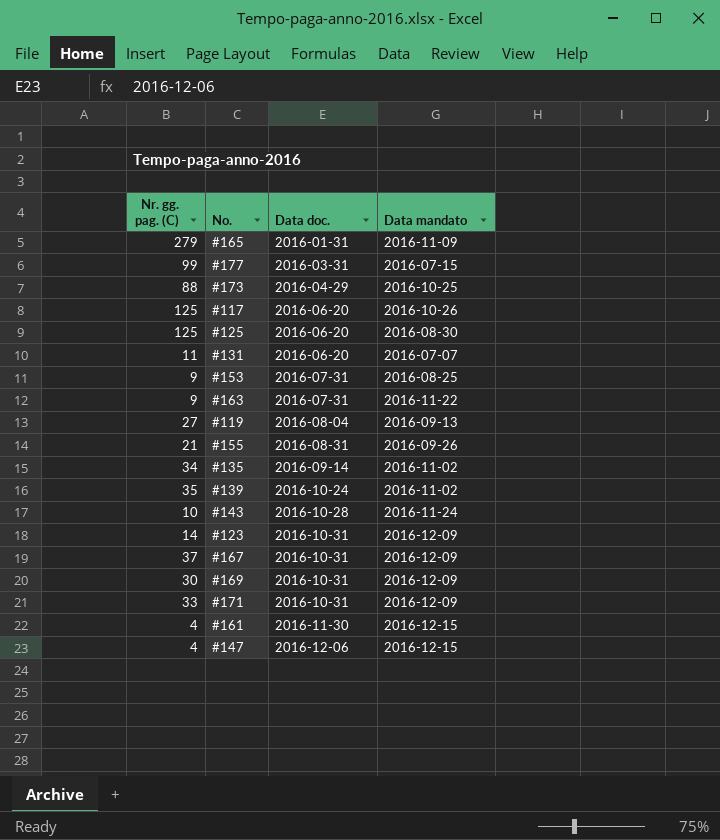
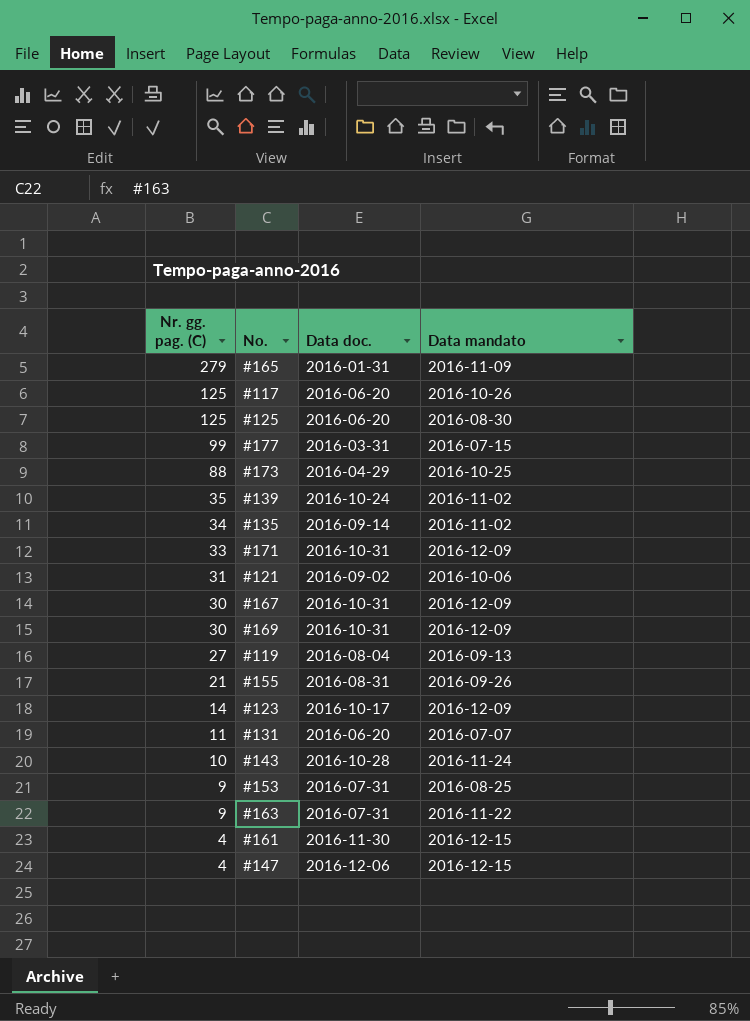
row order: Data doc. ascending -> Nr. gg. pag. (C) descending
row #121: none -> 31 | 2016-09-02 | 2016-10-06
#167 | Nr. gg. pag. (C): 37 -> 30
#123 | Data doc.: 2016-10-31 -> 2016-10-17

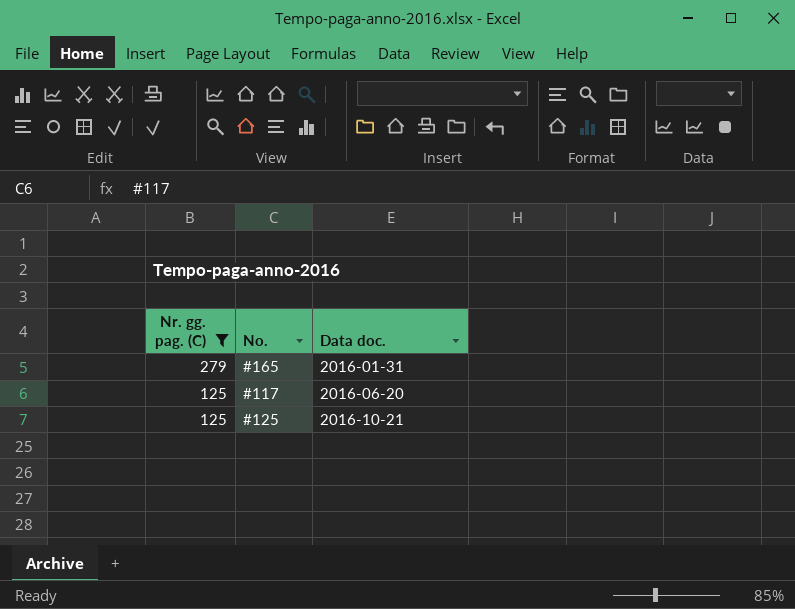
filter: none -> Nr. gg. pag. (C) >= 125
column Data mandato | position: 4 -> none
#125 | Data doc.: 2016-06-20 -> 2016-10-21

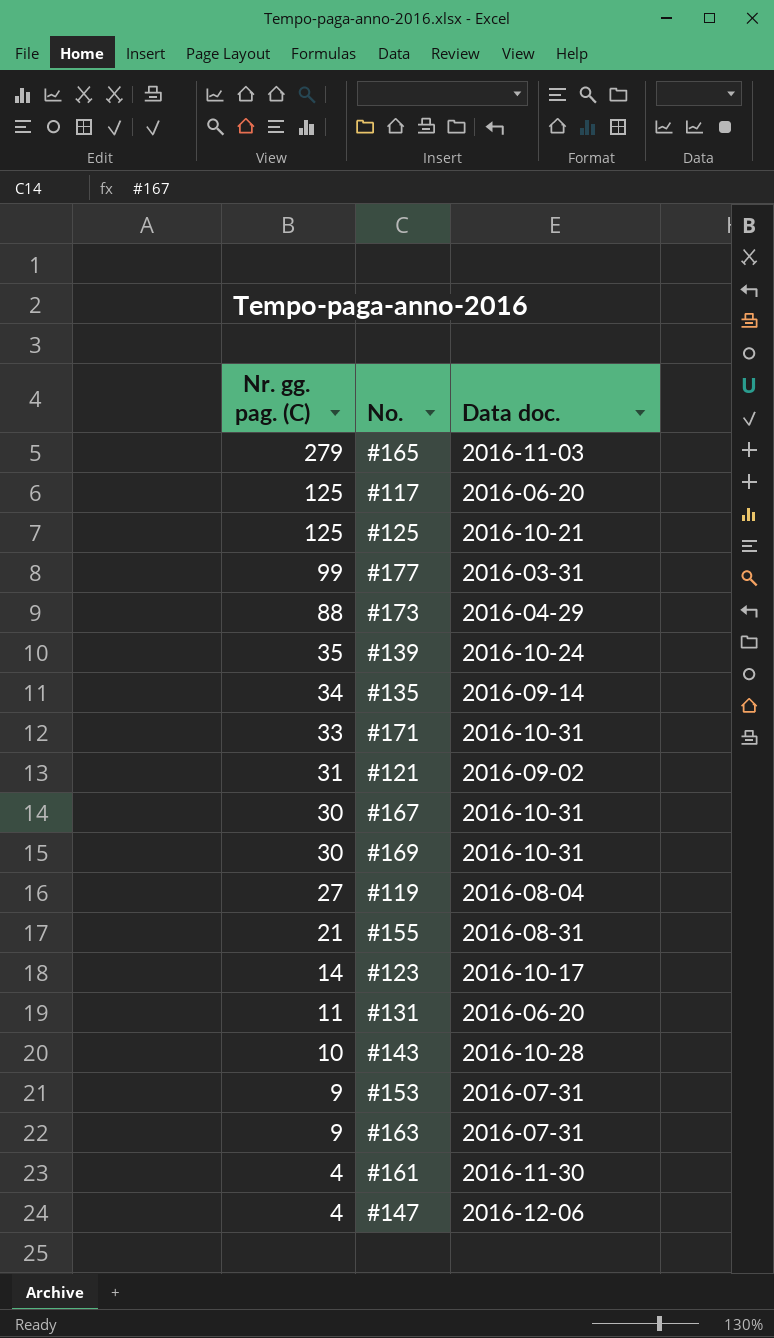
filter: Nr. gg. pag. (C) >= 125 -> none
#165 | Data doc.: 2016-01-31 -> 2016-11-03

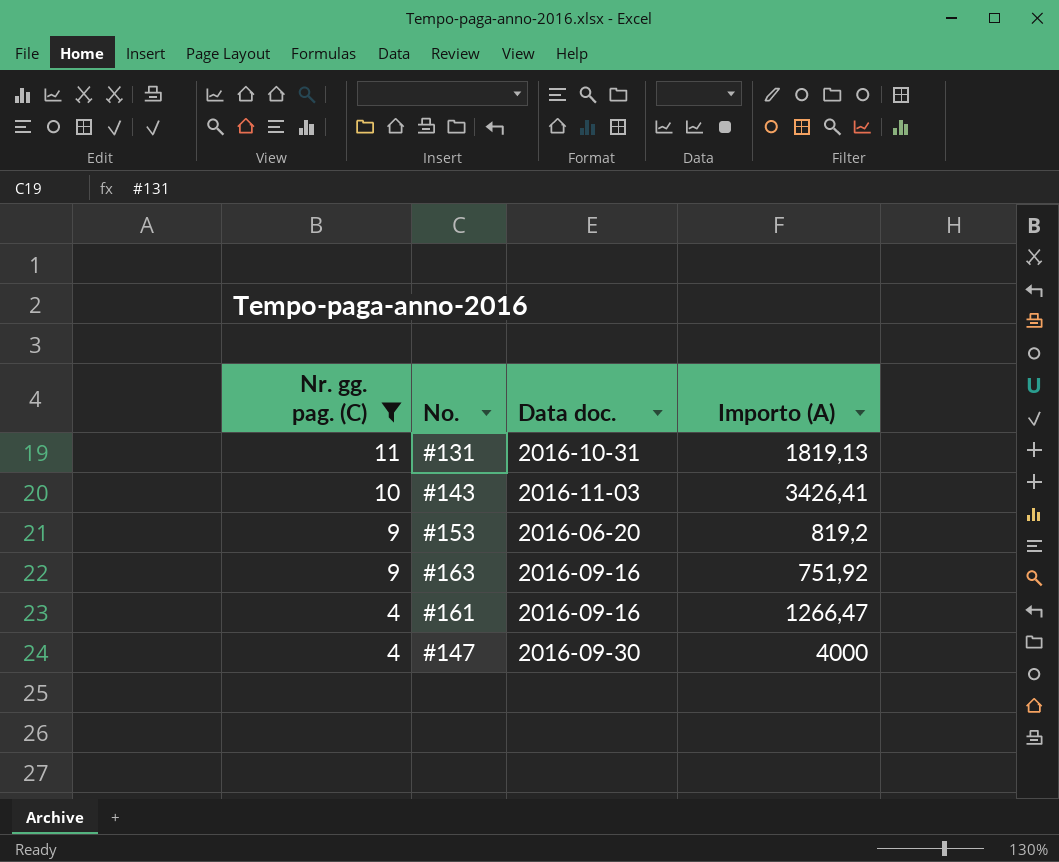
filter: none -> Nr. gg. pag. (C) <= 11
column Importo (A) | position: none -> 4
#131 | Data doc.: 2016-06-20 -> 2016-10-31
#143 | Data doc.: 2016-10-28 -> 2016-11-03
#153 | Data doc.: 2016-07-31 -> 2016-06-20
#163 | Data doc.: 2016-07-31 -> 2016-09-16
#161 | Data doc.: 2016-11-30 -> 2016-09-16
#147 | Data doc.: 2016-12-06 -> 2016-09-30

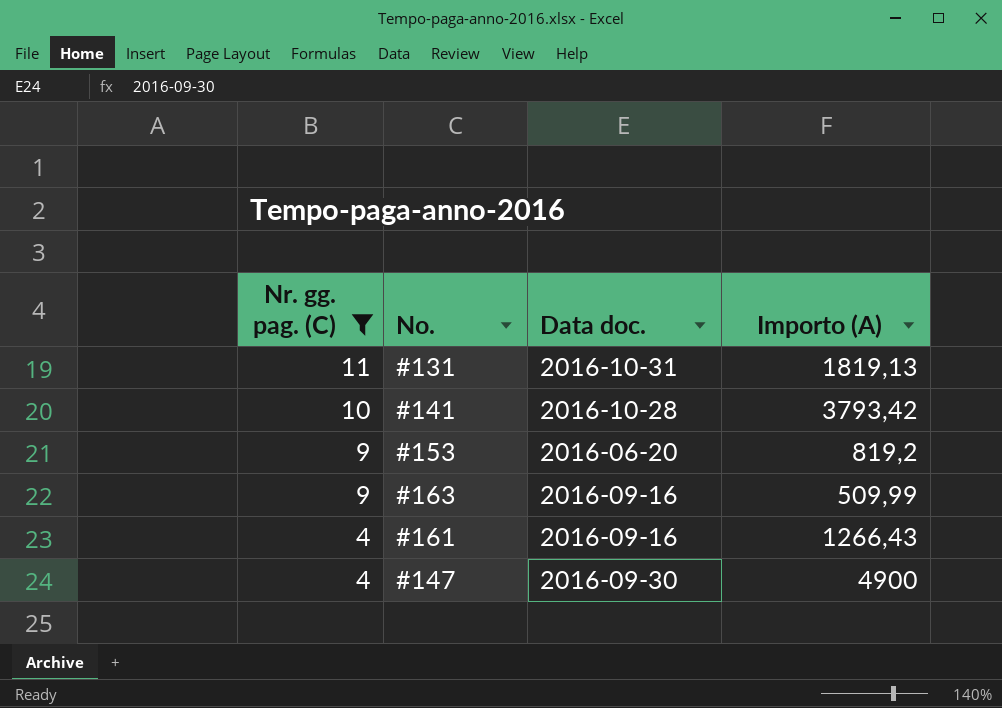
row #143: 10 | 2016-11-03 | 3426,41 -> none
row #141: none -> 10 | 2016-10-28 | 3793,42
#163 | Importo (A): 751,92 -> 509,99
#161 | Importo (A): 1266,47 -> 1266,43
#147 | Importo (A): 4000 -> 4900

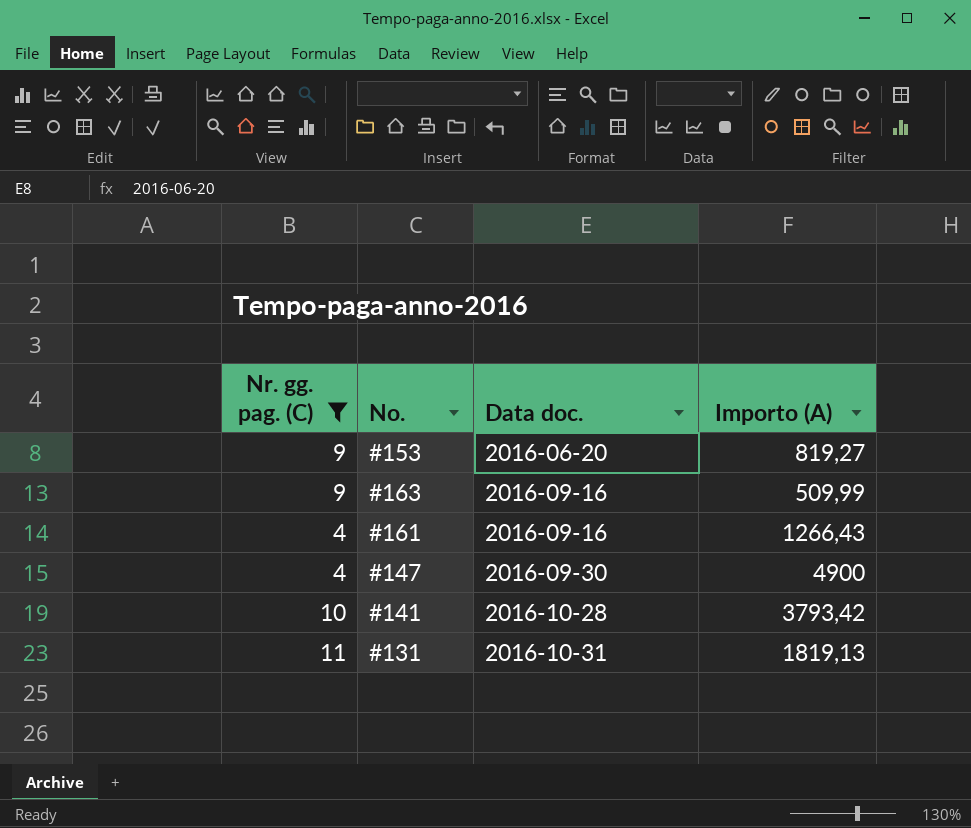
row order: Nr. gg. pag. (C) descending -> Data doc. ascending
#153 | Importo (A): 819,2 -> 819,27

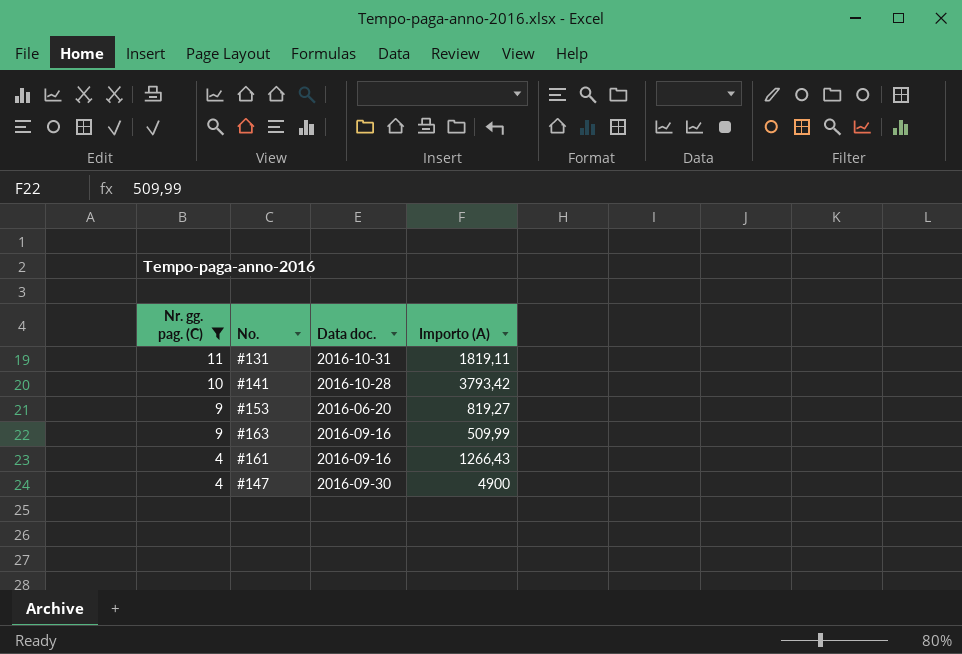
row order: Data doc. ascending -> Nr. gg. pag. (C) descending
#131 | Importo (A): 1819,13 -> 1819,11

